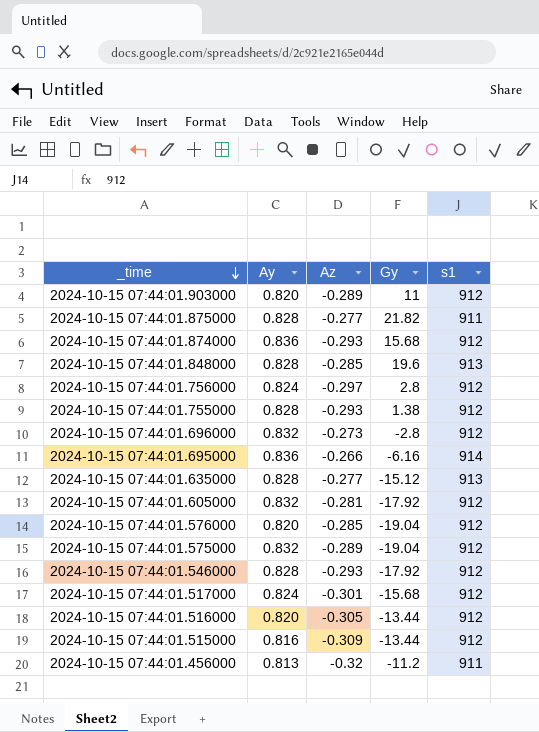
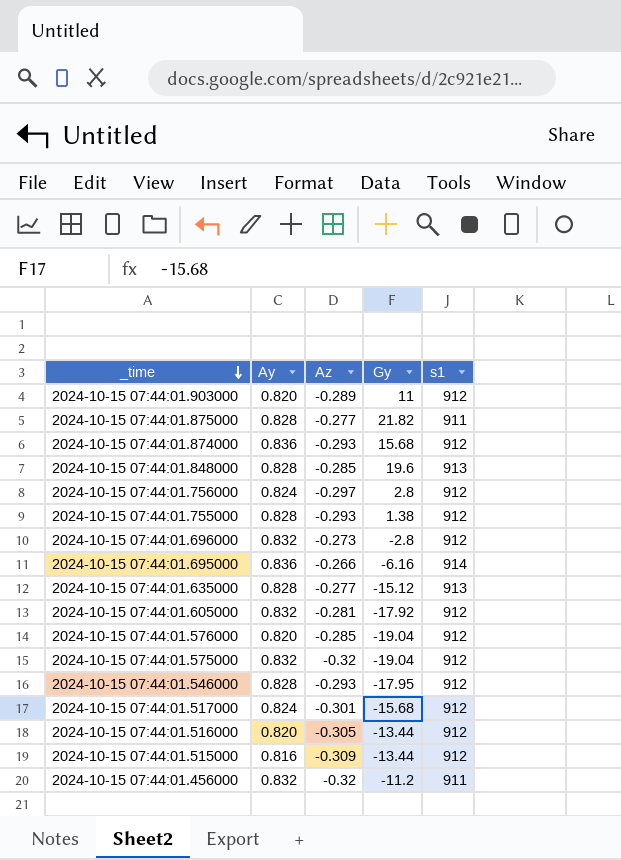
2024-10-15 07:44:01.575000 | Az: -0.289 -> -0.32
2024-10-15 07:44:01.546000 | Gy: -17.92 -> -17.95
2024-10-15 07:44:01.456000 | Ay: 0.813 -> 0.832

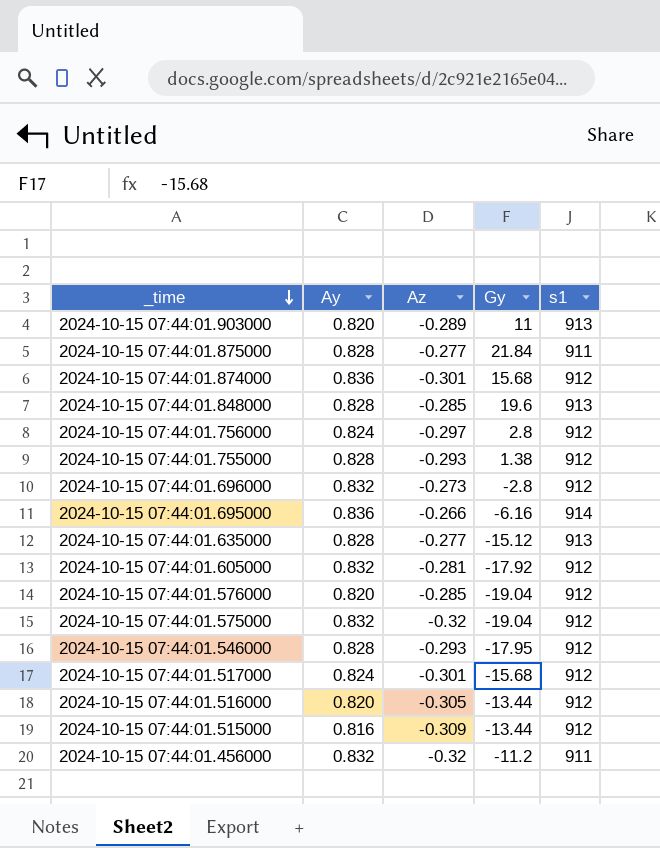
2024-10-15 07:44:01.903000 | s1: 912 -> 913
2024-10-15 07:44:01.875000 | Gy: 21.82 -> 21.84
2024-10-15 07:44:01.874000 | Az: -0.293 -> -0.301

